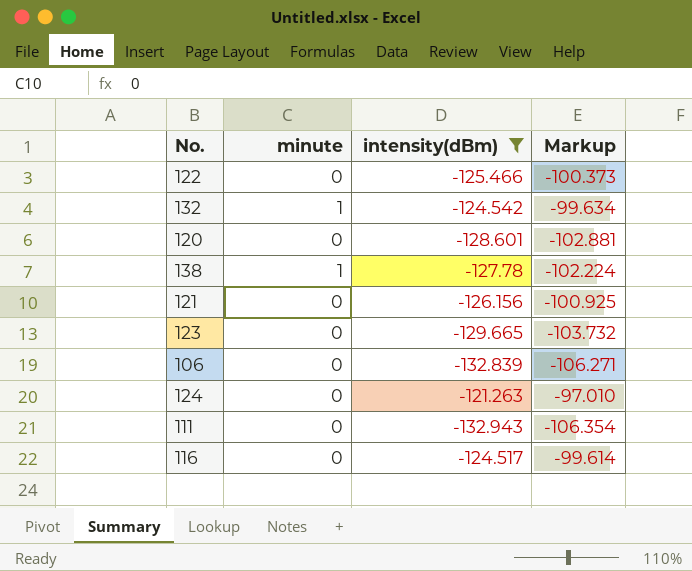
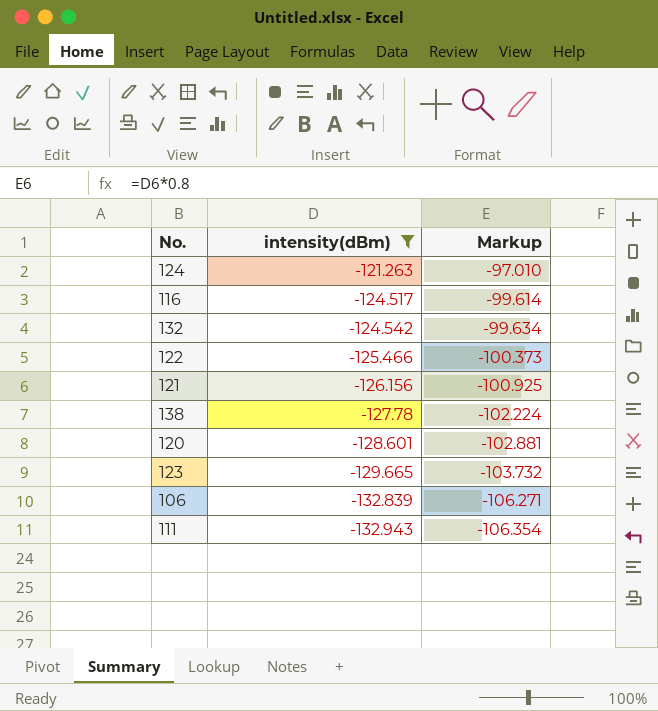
row order: none -> intensity(dBm) descending
column minute | position: 2 -> none

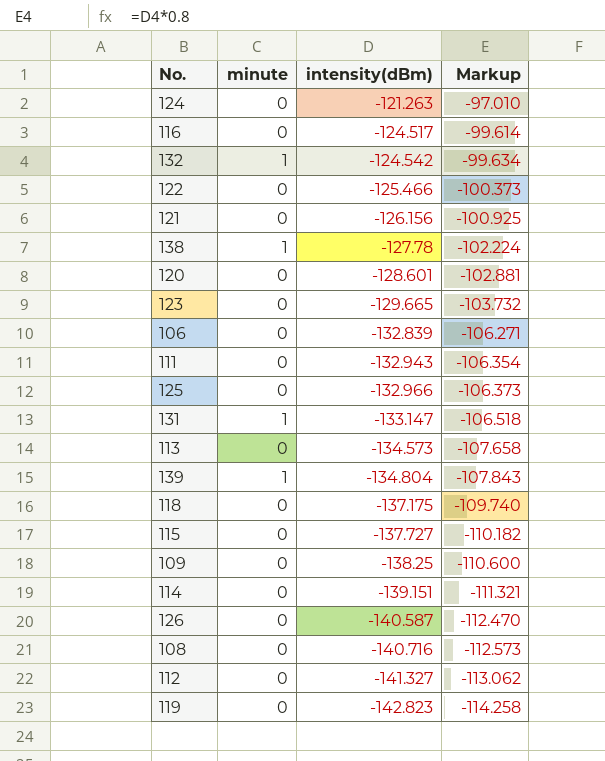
filter: intensity(dBm) >= -132.943 -> none
column minute | position: none -> 2

